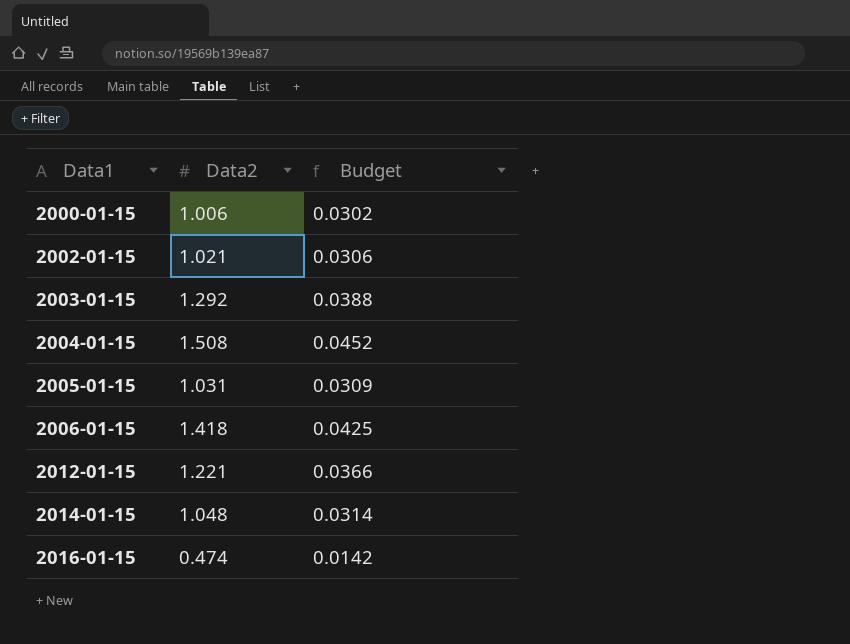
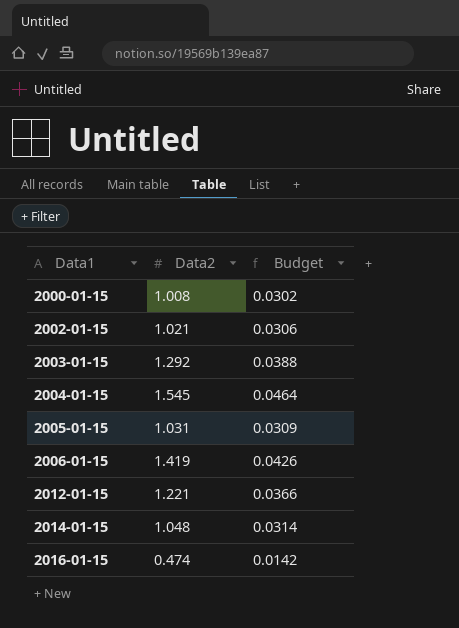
2000-01-15 | Data2: 1.006 -> 1.008
2004-01-15 | Data2: 1.508 -> 1.545
2004-01-15 | Budget: 0.0452 -> 0.0464
2006-01-15 | Data2: 1.418 -> 1.419
2006-01-15 | Budget: 0.0425 -> 0.0426

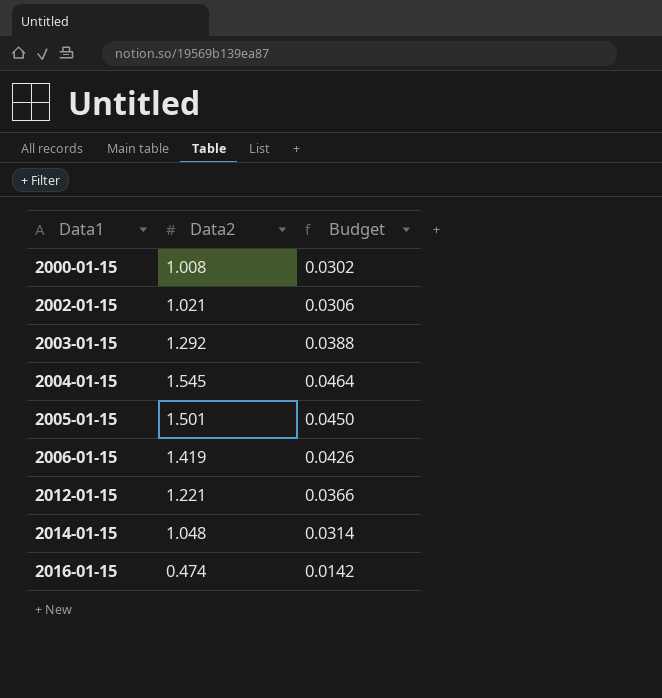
2005-01-15 | Data2: 1.031 -> 1.501
2005-01-15 | Budget: 0.0309 -> 0.0450

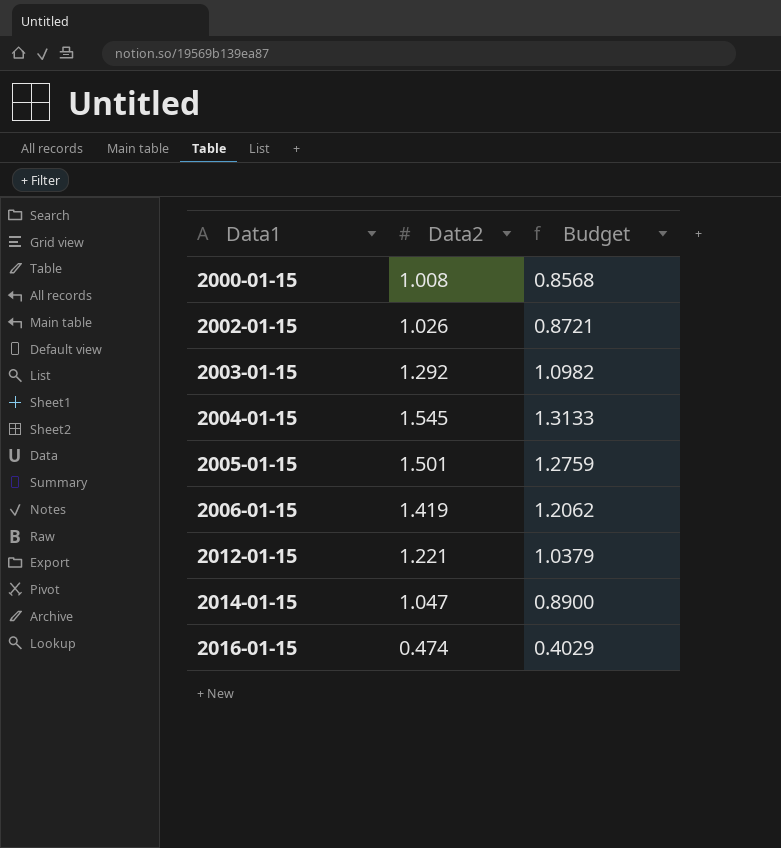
column Budget | formula: [Data2] * 0.03 -> [Data2] * 0.85
2002-01-15 | Data2: 1.021 -> 1.026
2014-01-15 | Data2: 1.048 -> 1.047

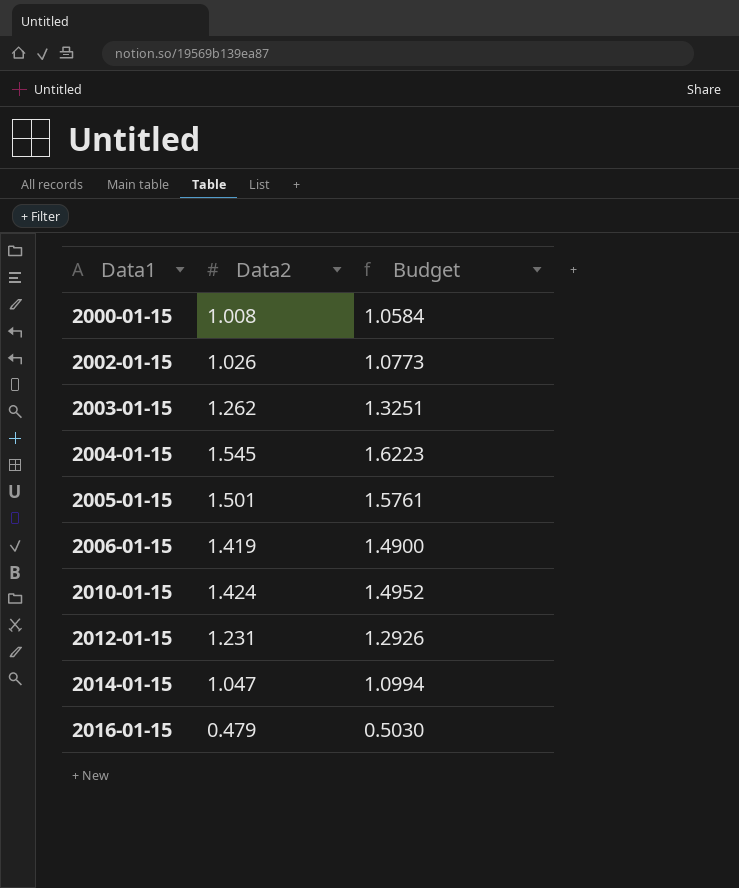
column Budget | formula: [Data2] * 0.85 -> [Data2] * 1.05
2003-01-15 | Data2: 1.292 -> 1.262
row 2010-01-15: none -> 1.424 | 1.4952
2012-01-15 | Data2: 1.221 -> 1.231
2016-01-15 | Data2: 0.474 -> 0.479

